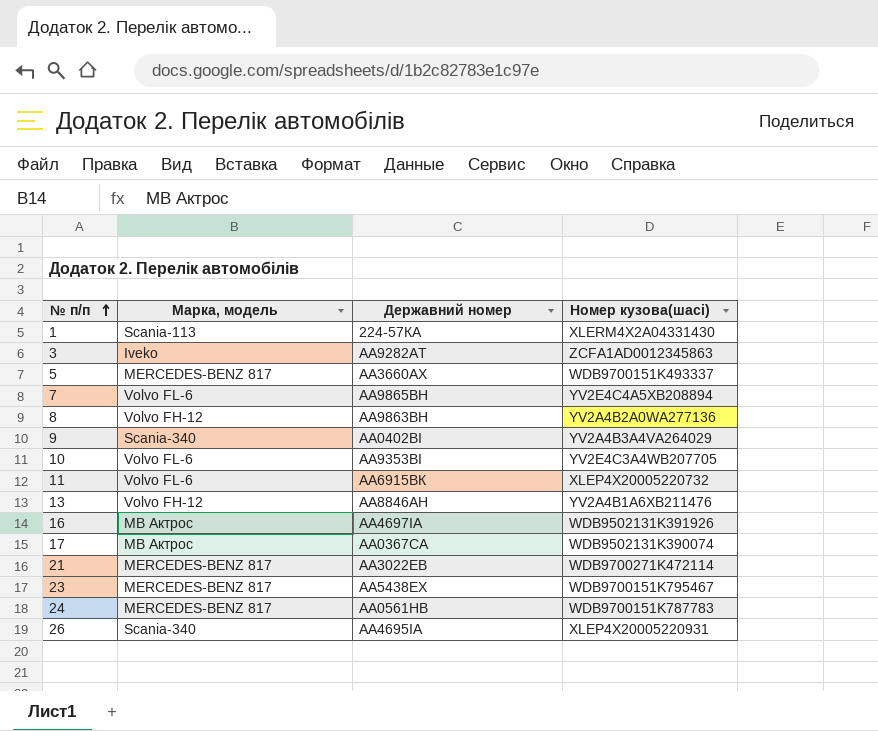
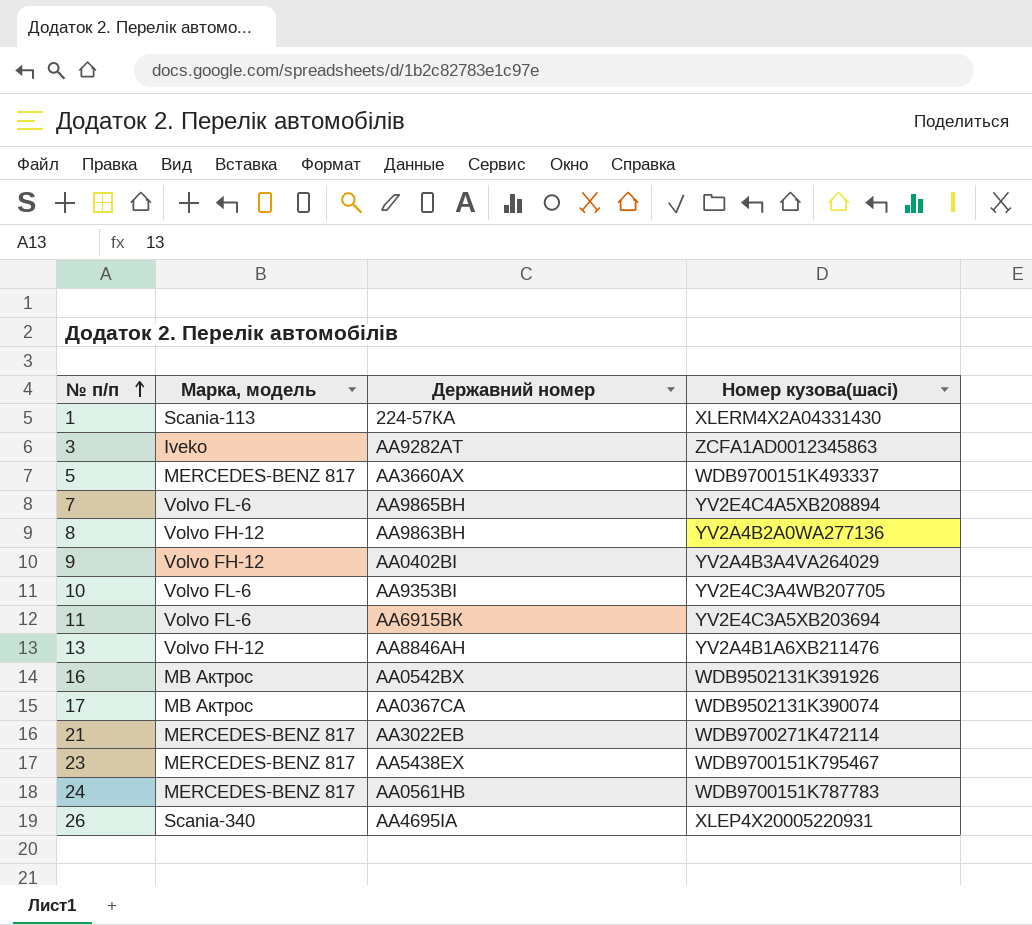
9 | Марка, модель: Scania-340 -> Volvo FH-12
11 | Номер кузова(шасі): XLEP4X20005220732 -> YV2E4C3A5ХB203694
16 | Державний номер: АА4697ІА -> АА0542ВХ

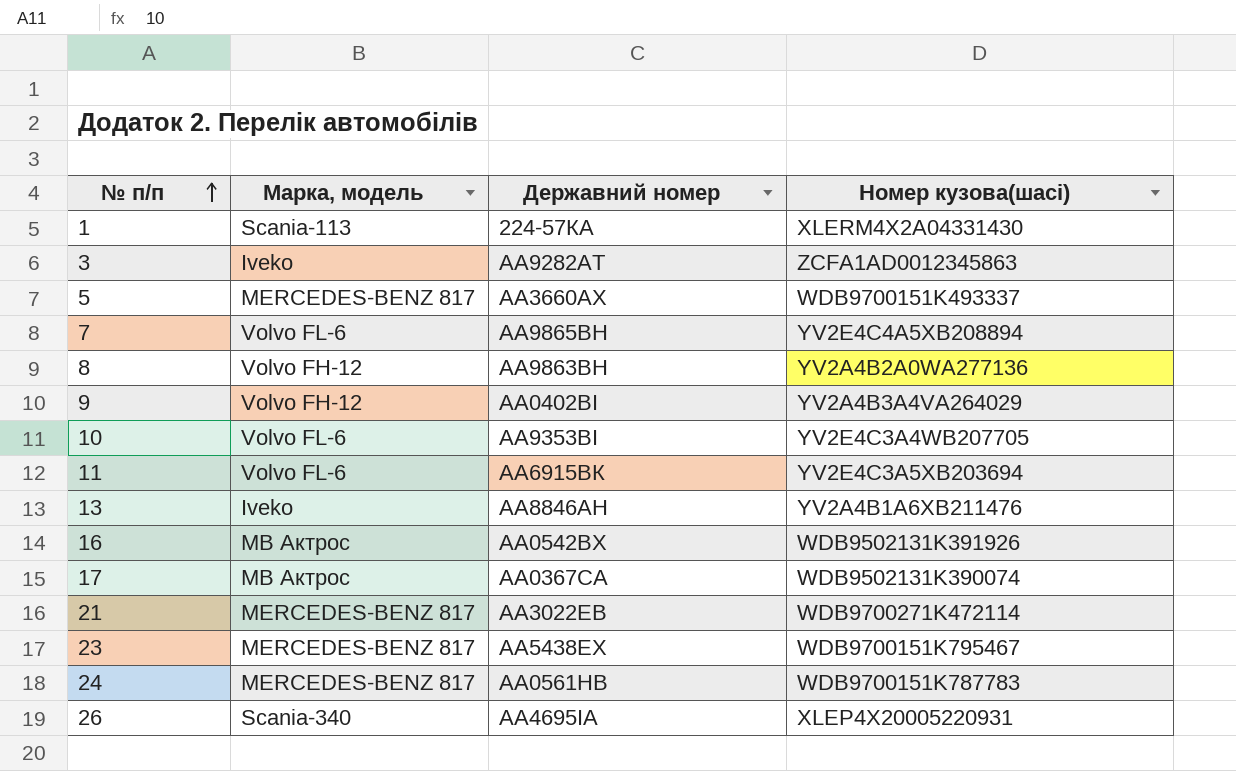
13 | Марка, модель: Volvo FH-12 -> Iveko

